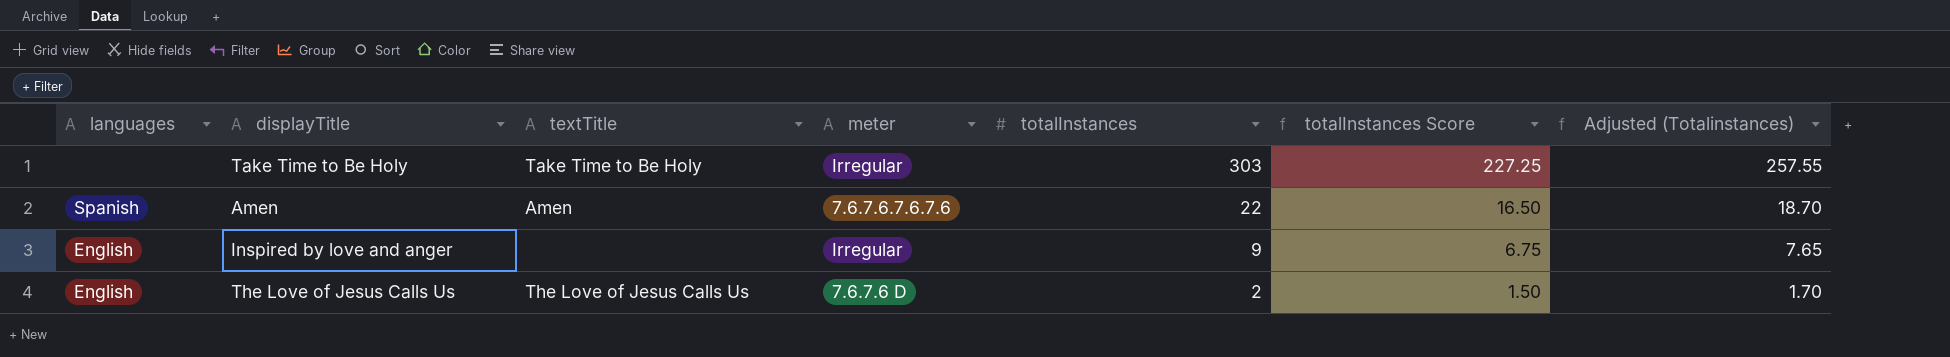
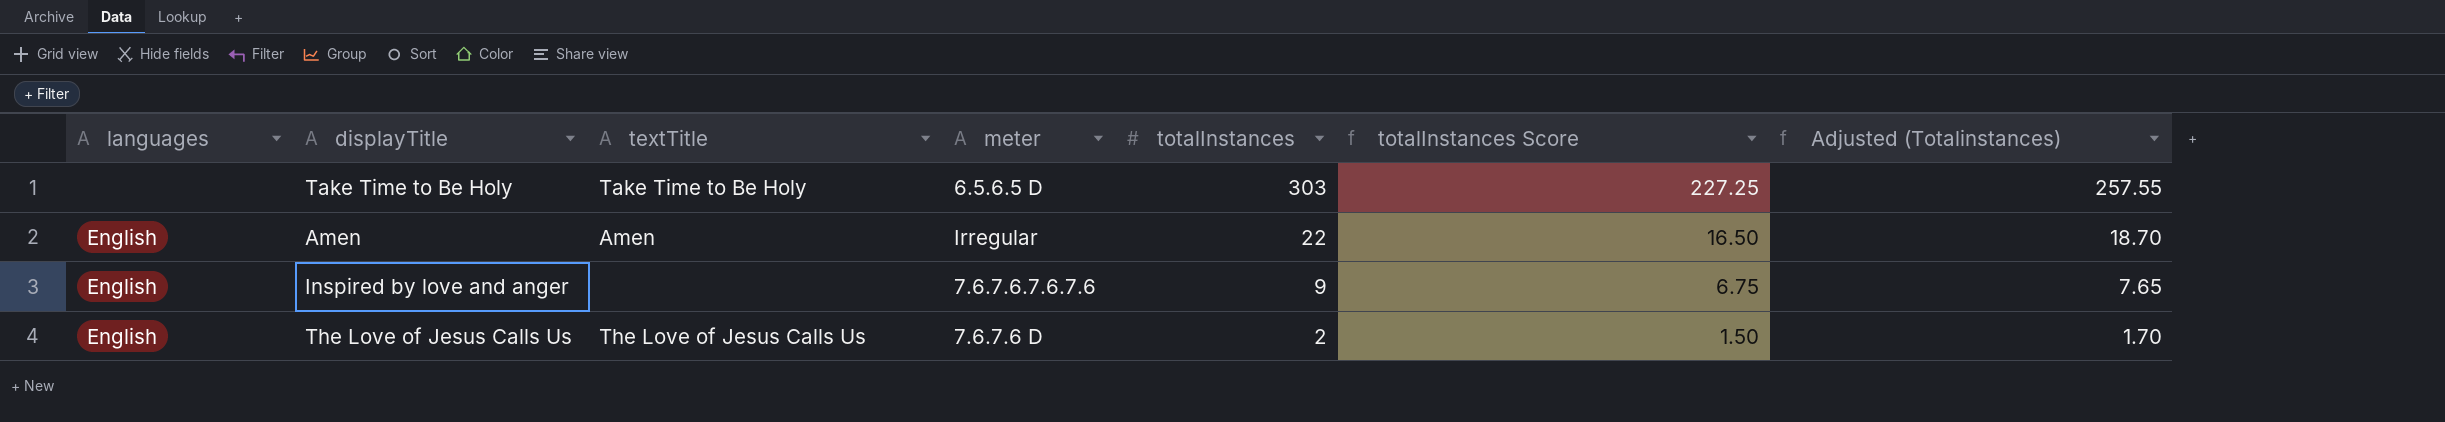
Take Time to Be Holy | meter: Irregular -> 6.5.6.5 D
Amen | languages: Spanish -> English
Amen | meter: 7.6.7.6.7.6.7.6 -> Irregular
Inspired by love and anger | meter: Irregular -> 7.6.7.6.7.6.7.6

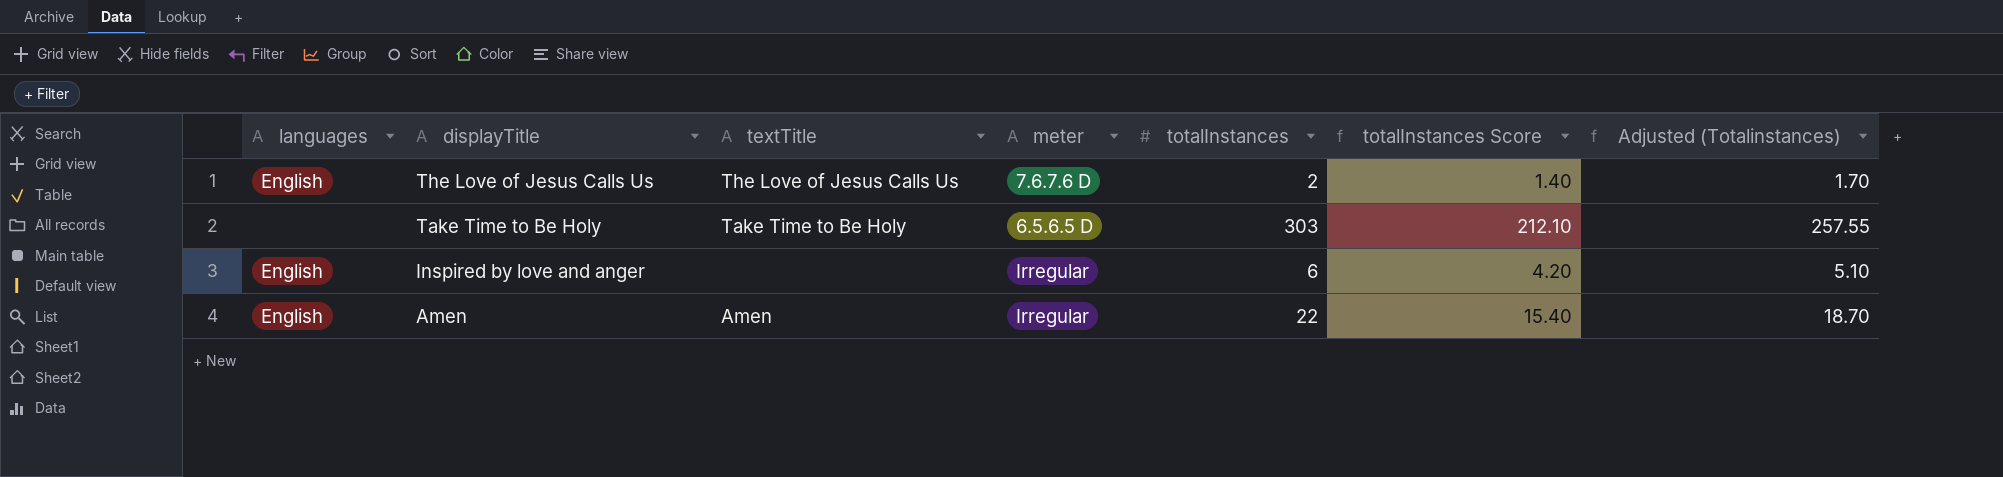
row order: totalInstances descending -> displayTitle descending
column totalInstances Score | formula: [totalInstances] * 0.75 -> [totalInstances] * 0.7
Inspired by love and anger | meter: 7.6.7.6.7.6.7.6 -> Irregular
Inspired by love and anger | totalInstances: 9 -> 6
Inspired by love and anger | Adjusted (Totalinstances): 7.65 -> 5.10

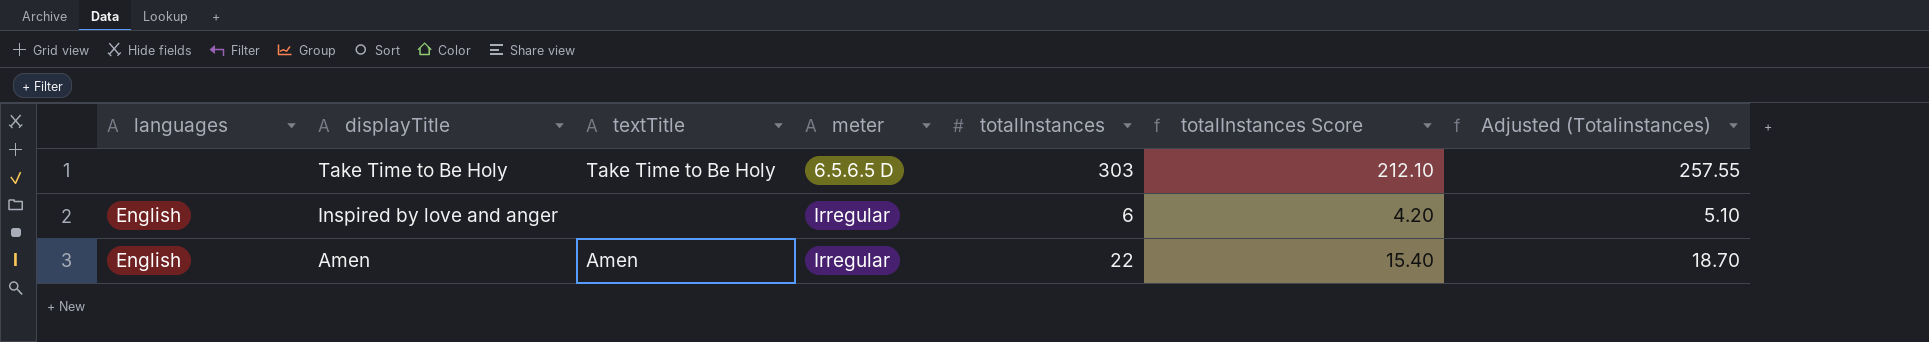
row The Love of Jesus Calls Us: English | The Love of Jesus Calls Us | 7.6.7.6 D | 2 | 1.40 | 1.70 -> none

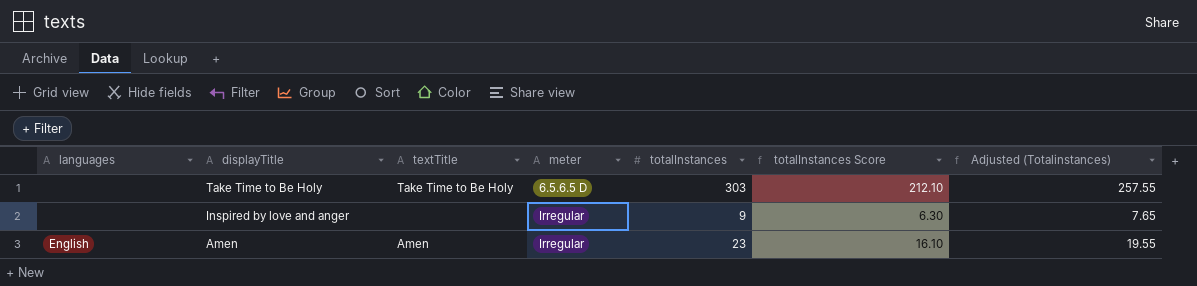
Inspired by love and anger | languages: English -> none
Inspired by love and anger | totalInstances: 6 -> 9
Inspired by love and anger | totalInstances Score: 4.20 -> 6.30
Inspired by love and anger | Adjusted (Totalinstances): 5.10 -> 7.65
Amen | totalInstances: 22 -> 23
Amen | totalInstances Score: 15.40 -> 16.10
Amen | Adjusted (Totalinstances): 18.70 -> 19.55

